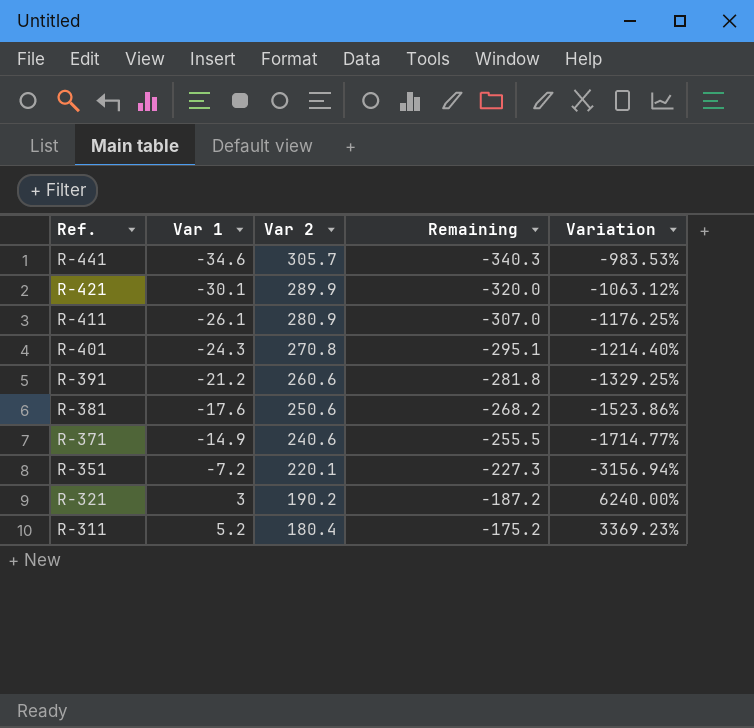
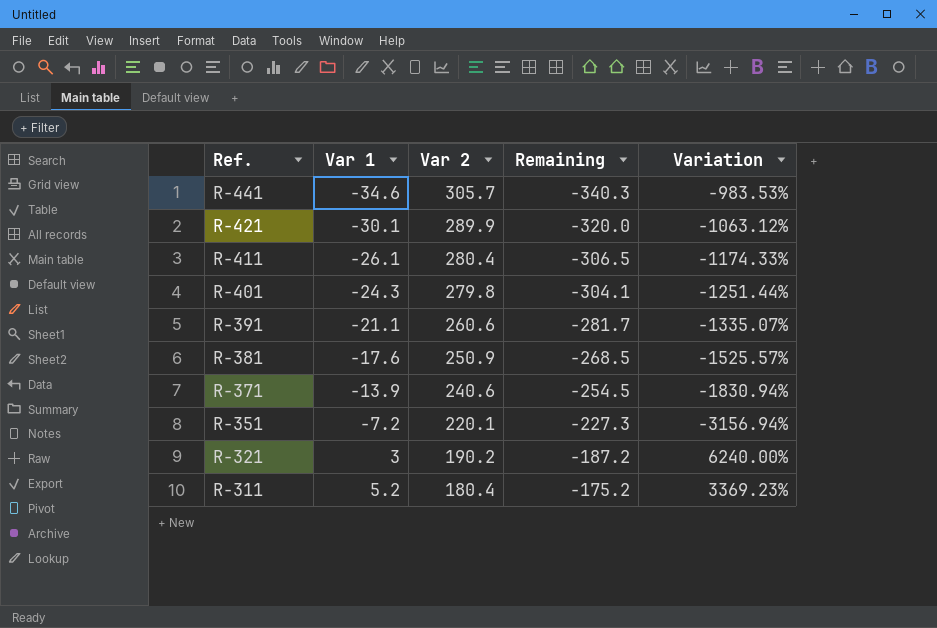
R-411 | Var 2: 280.9 -> 280.4
R-411 | Remaining: -307.0 -> -306.5
R-411 | Variation: -1176.25% -> -1174.33%
R-401 | Var 2: 270.8 -> 279.8
R-401 | Remaining: -295.1 -> -304.1
R-401 | Variation: -1214.40% -> -1251.44%
R-391 | Var 1: -21.2 -> -21.1
R-391 | Remaining: -281.8 -> -281.7
R-391 | Variation: -1329.25% -> -1335.07%
R-381 | Var 2: 250.6 -> 250.9
R-381 | Remaining: -268.2 -> -268.5
R-381 | Variation: -1523.86% -> -1525.57%
R-371 | Var 1: -14.9 -> -13.9
R-371 | Remaining: -255.5 -> -254.5
R-371 | Variation: -1714.77% -> -1830.94%

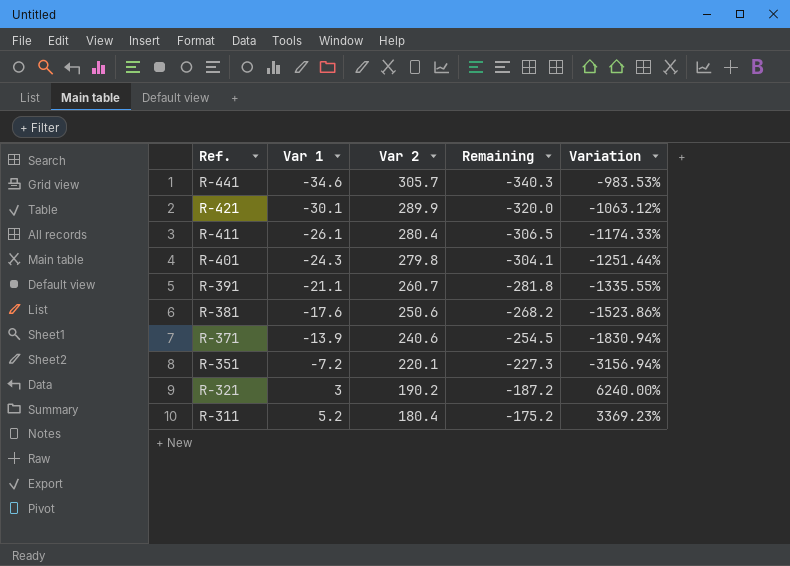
R-391 | Var 2: 260.6 -> 260.7
R-391 | Remaining: -281.7 -> -281.8
R-391 | Variation: -1335.07% -> -1335.55%
R-381 | Var 2: 250.9 -> 250.6
R-381 | Remaining: -268.5 -> -268.2
R-381 | Variation: -1525.57% -> -1523.86%

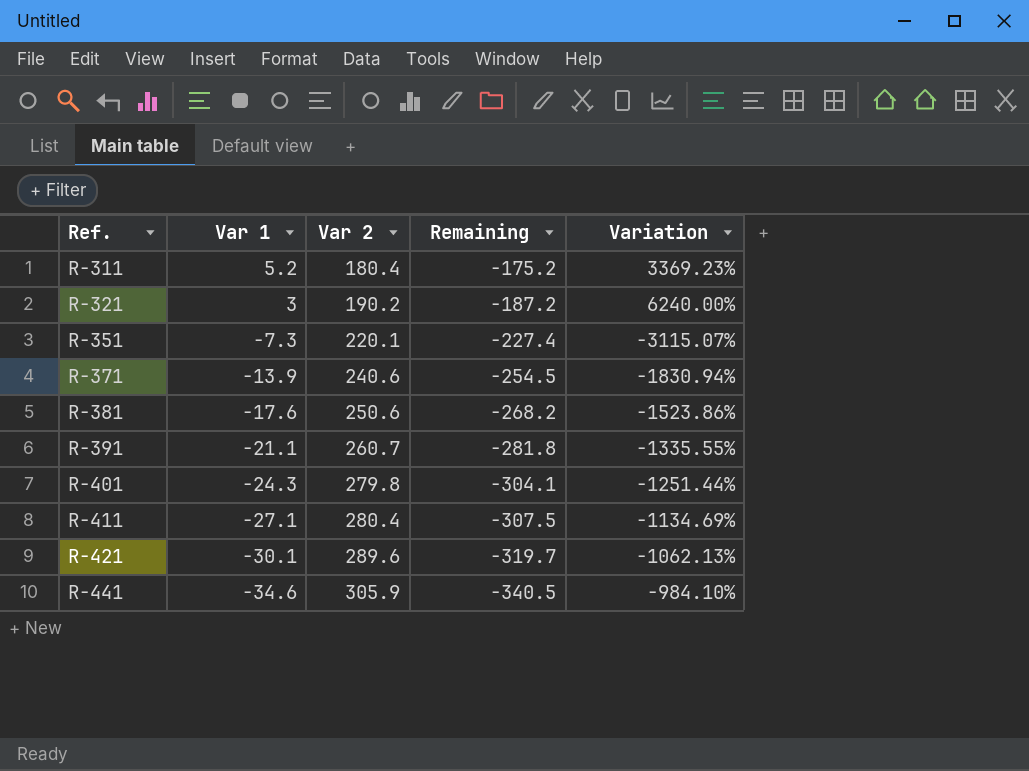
row order: Ref. descending -> Ref. ascending
R-351 | Var 1: -7.2 -> -7.3
R-351 | Remaining: -227.3 -> -227.4
R-351 | Variation: -3156.94% -> -3115.07%
R-411 | Var 1: -26.1 -> -27.1
R-411 | Remaining: -306.5 -> -307.5
R-411 | Variation: -1174.33% -> -1134.69%
R-421 | Var 2: 289.9 -> 289.6
R-421 | Remaining: -320.0 -> -319.7
R-421 | Variation: -1063.12% -> -1062.13%
R-441 | Var 2: 305.7 -> 305.9
R-441 | Remaining: -340.3 -> -340.5
R-441 | Variation: -983.53% -> -984.10%

